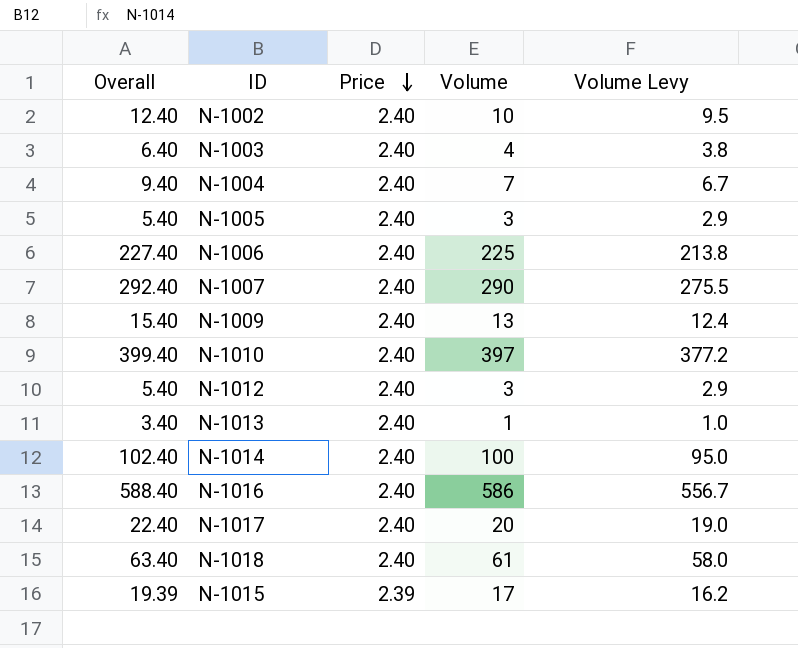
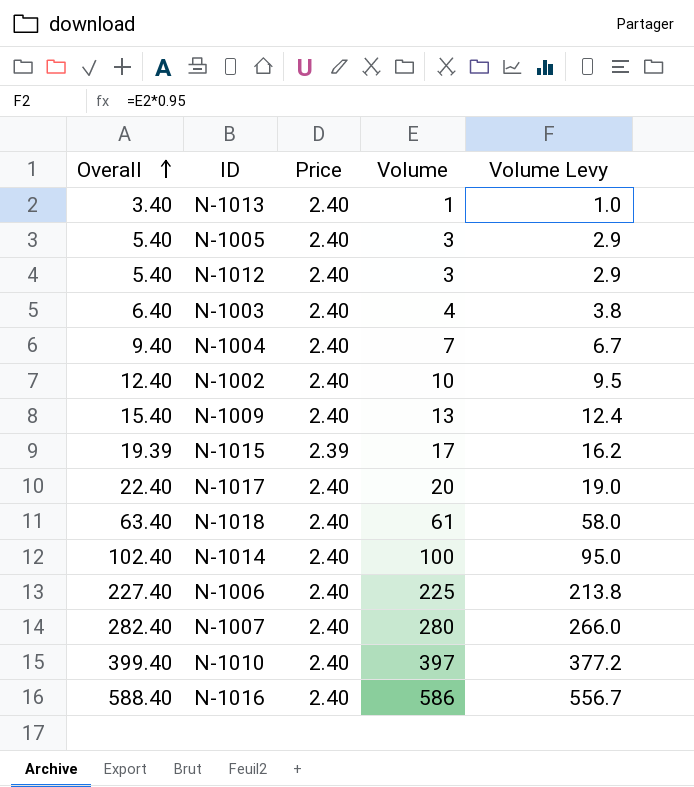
row order: Price descending -> Overall ascending
N-1007 | Overall: 292.40 -> 282.40
N-1007 | Volume: 290 -> 280
N-1007 | Volume Levy: 275.5 -> 266.0

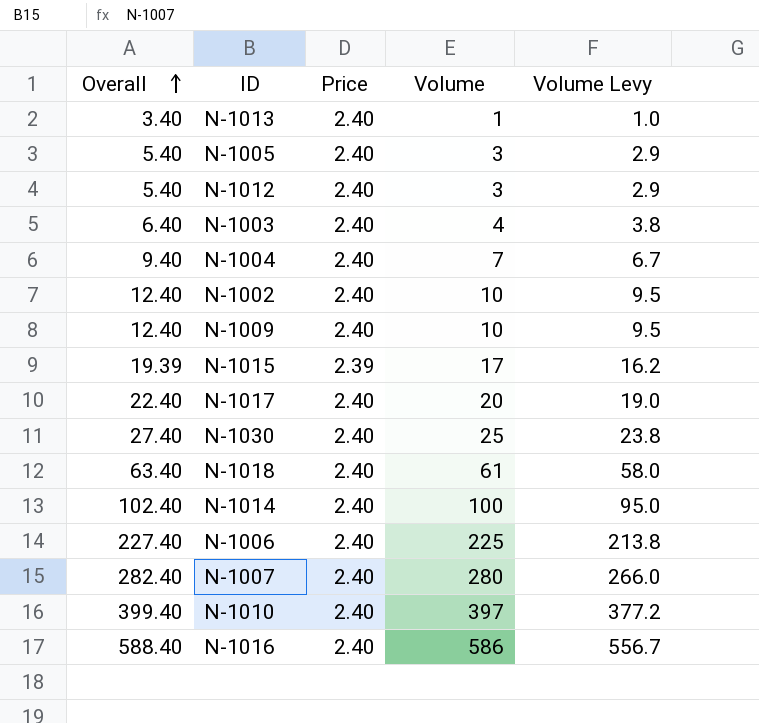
N-1009 | Overall: 15.40 -> 12.40
N-1009 | Volume: 13 -> 10
N-1009 | Volume Levy: 12.4 -> 9.5
row N-1030: none -> 27.40 | 2.40 | 25 | 23.8

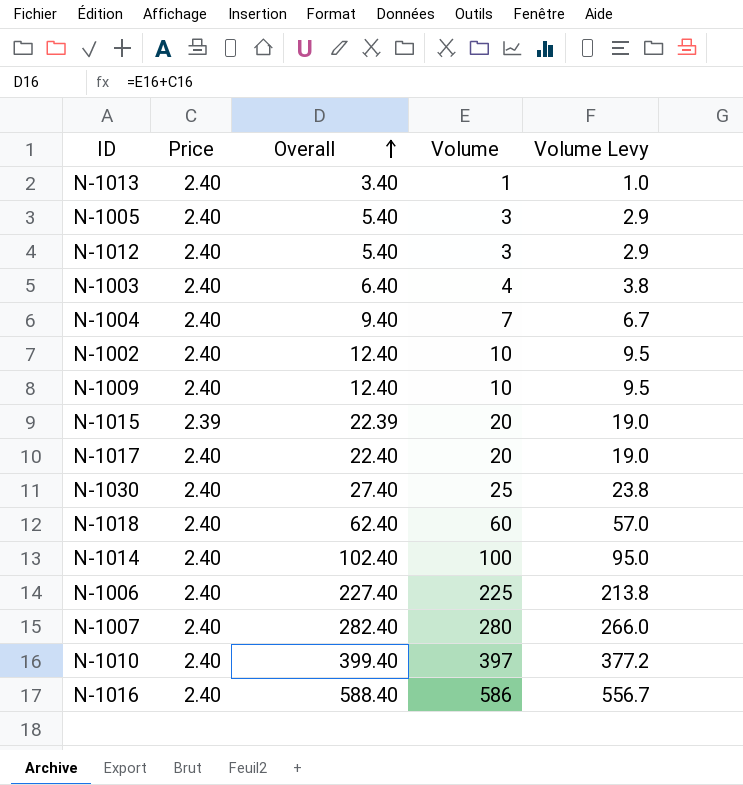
column Overall | position: 1 -> 3
N-1015 | Overall: 19.39 -> 22.39
N-1015 | Volume: 17 -> 20
N-1015 | Volume Levy: 16.2 -> 19.0
N-1018 | Overall: 63.40 -> 62.40
N-1018 | Volume: 61 -> 60
N-1018 | Volume Levy: 58.0 -> 57.0

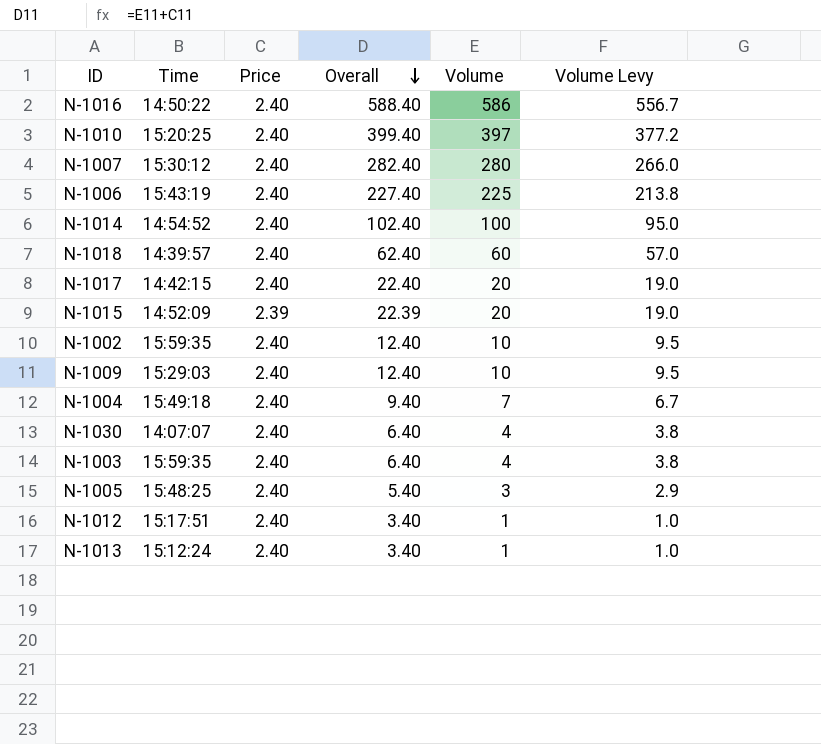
row order: Overall ascending -> Overall descending
column Time | position: none -> 2
N-1030 | Overall: 27.40 -> 6.40
N-1030 | Volume: 25 -> 4
N-1030 | Volume Levy: 23.8 -> 3.8
N-1012 | Overall: 5.40 -> 3.40
N-1012 | Volume: 3 -> 1
N-1012 | Volume Levy: 2.9 -> 1.0

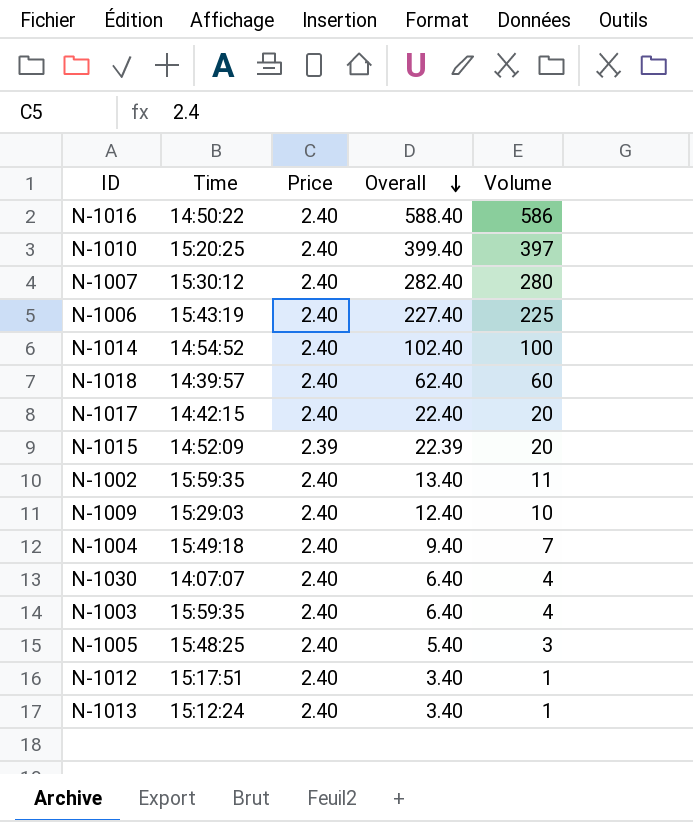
column Volume Levy | formula: [Volume] * 0.95 -> none
N-1002 | Overall: 12.40 -> 13.40
N-1002 | Volume: 10 -> 11

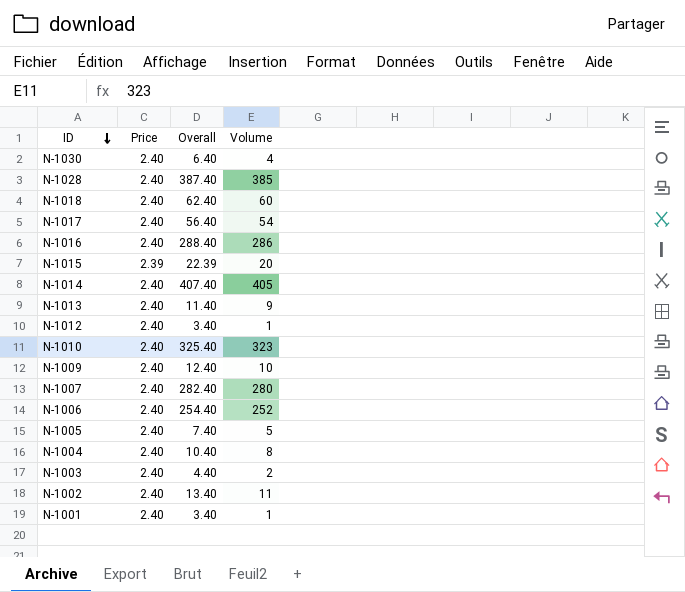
row order: Overall descending -> ID descending
column Time | position: 2 -> none
row N-1028: none -> 2.40 | 387.40 | 385
N-1017 | Overall: 22.40 -> 56.40
N-1017 | Volume: 20 -> 54
N-1016 | Overall: 588.40 -> 288.40
N-1016 | Volume: 586 -> 286
N-1014 | Overall: 102.40 -> 407.40
N-1014 | Volume: 100 -> 405
N-1013 | Overall: 3.40 -> 11.40
N-1013 | Volume: 1 -> 9
N-1010 | Overall: 399.40 -> 325.40
N-1010 | Volume: 397 -> 323
N-1006 | Overall: 227.40 -> 254.40
N-1006 | Volume: 225 -> 252
N-1005 | Overall: 5.40 -> 7.40
N-1005 | Volume: 3 -> 5
N-1004 | Overall: 9.40 -> 10.40
N-1004 | Volume: 7 -> 8
N-1003 | Overall: 6.40 -> 4.40
N-1003 | Volume: 4 -> 2
row N-1001: none -> 2.40 | 3.40 | 1

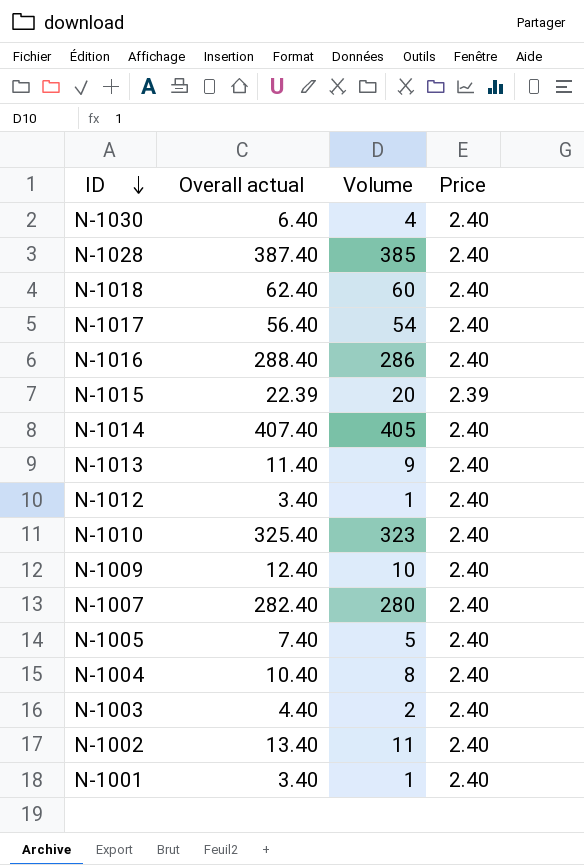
column name: Overall -> Overall actual
column Price | position: 2 -> 4
row N-1006: 2.40 | 254.40 | 252 -> none

